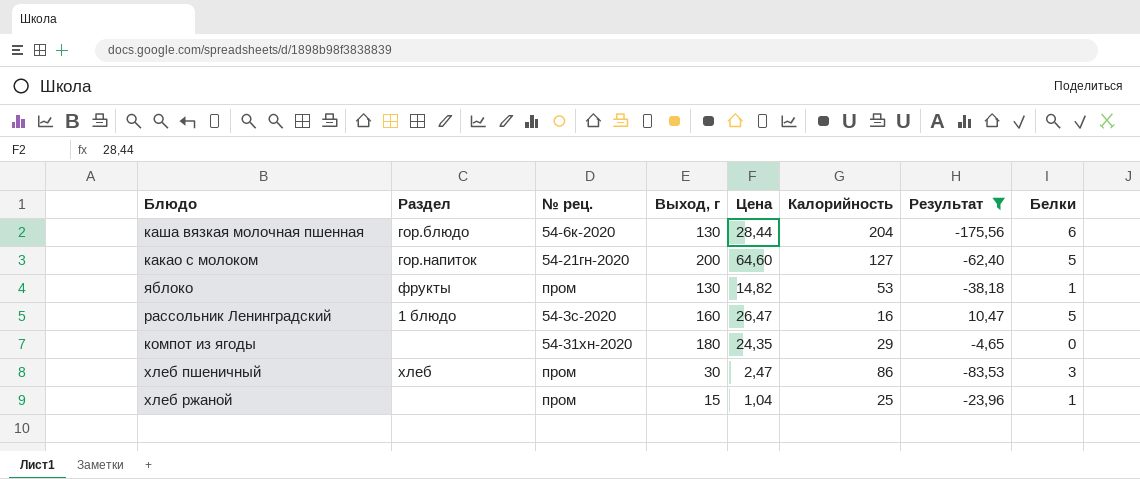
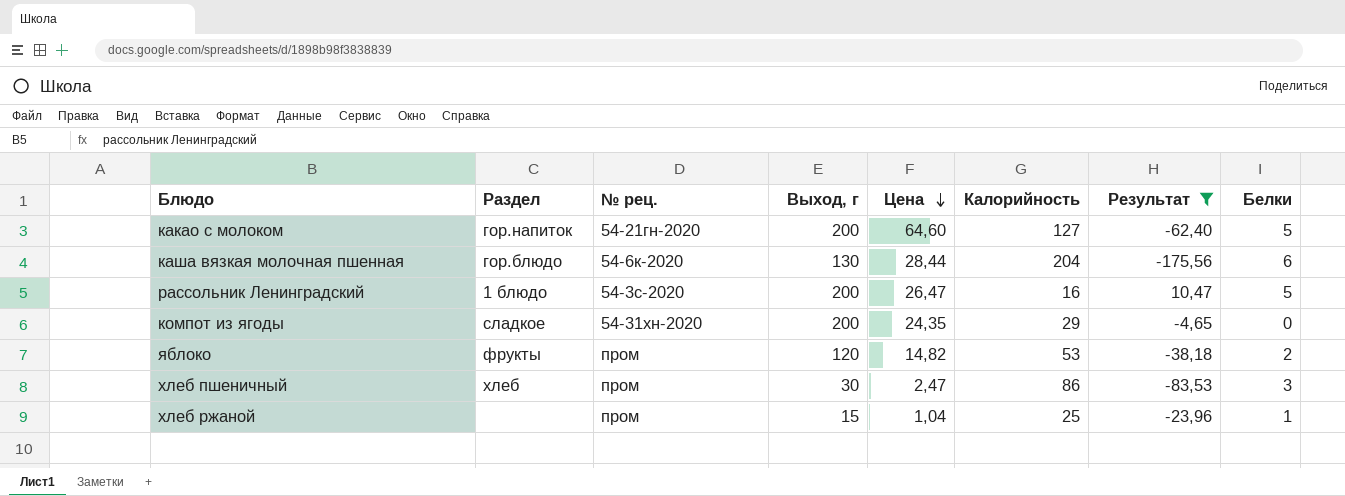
row order: none -> Цена descending
рассольник Ленинградский | Выход, г: 160 -> 200
компот из ягоды | Раздел: none -> сладкое
компот из ягоды | Выход, г: 180 -> 200
яблоко | Выход, г: 130 -> 120
яблоко | Белки: 1 -> 2

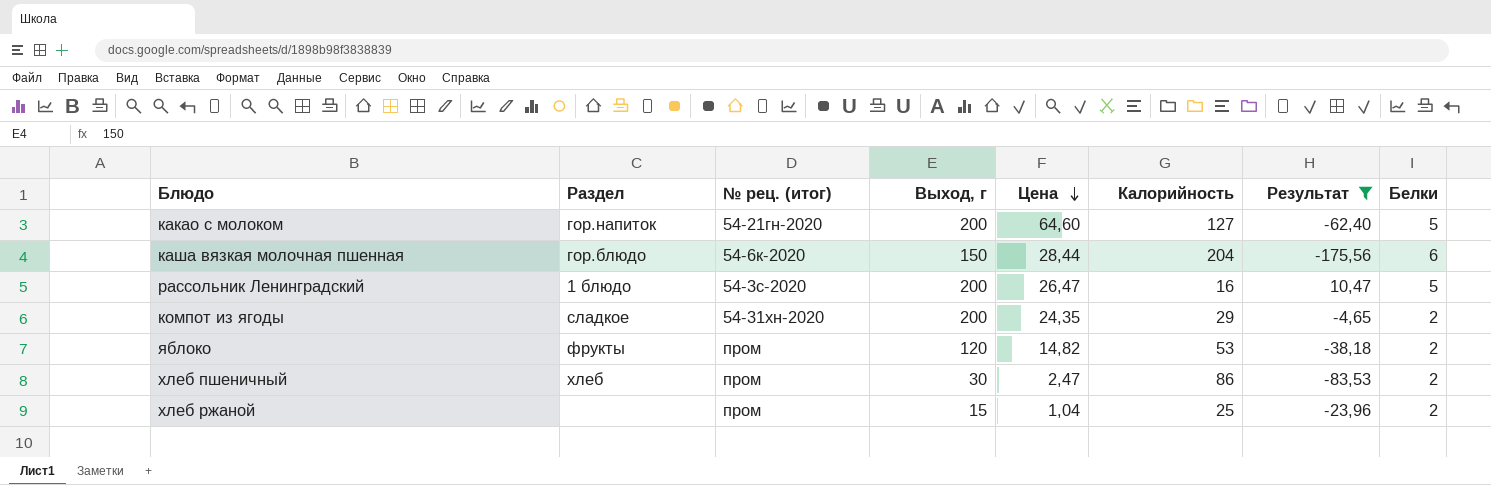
column name: № рец. -> № рец. (итог)
каша вязкая молочная пшенная | Выход, г: 130 -> 150
компот из ягоды | Белки: 0 -> 2
хлеб пшеничный | Белки: 3 -> 2
хлеб ржаной | Белки: 1 -> 2

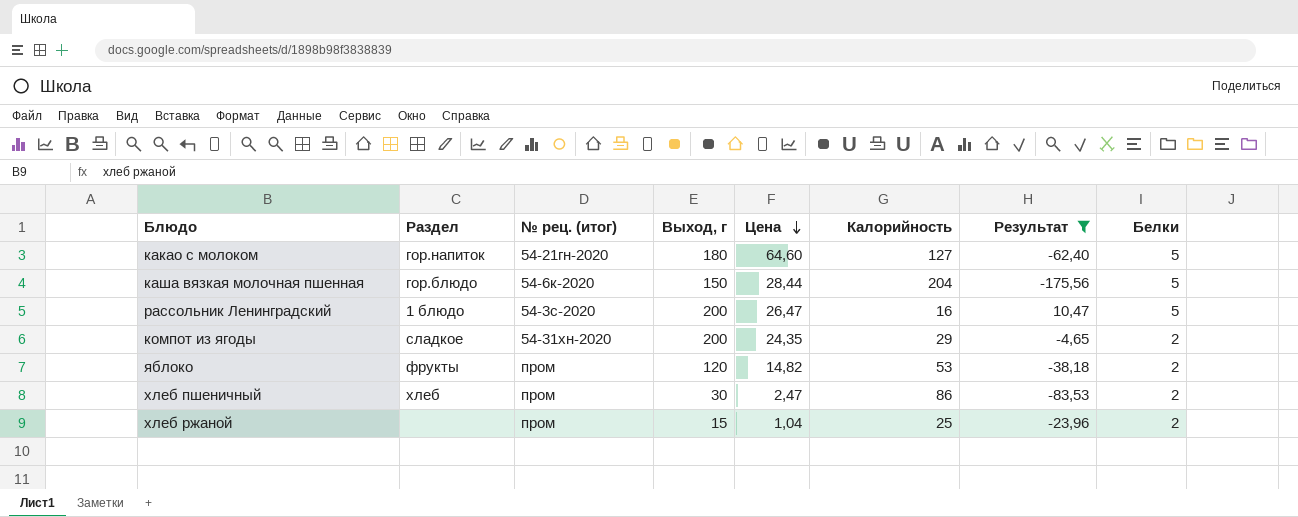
какао с молоком | Выход, г: 200 -> 180
каша вязкая молочная пшенная | Белки: 6 -> 5

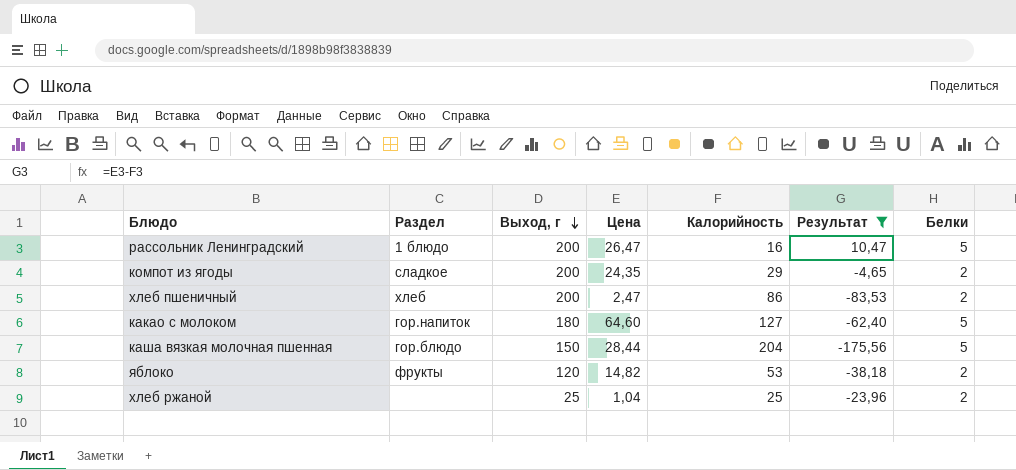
row order: Цена descending -> Выход, г descending
column № рец. (итог) | position: 3 -> none
хлеб пшеничный | Выход, г: 30 -> 200
хлеб ржаной | Выход, г: 15 -> 25

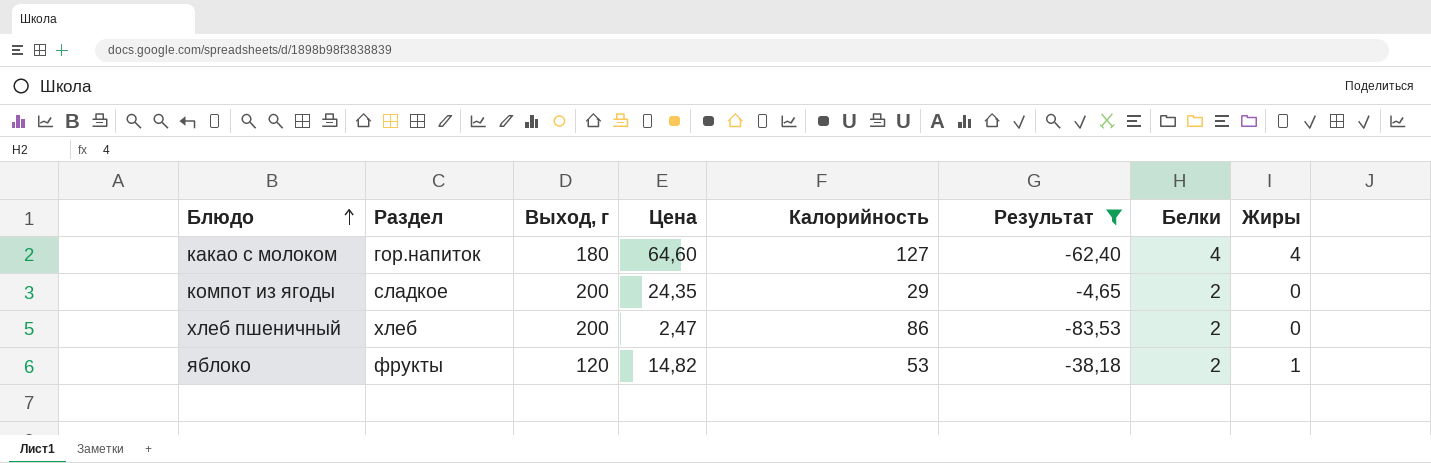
row order: Выход, г descending -> Блюдо ascending
column Жиры | position: none -> 8
row рассольник Ленинградский: 1 блюдо | 200 | 26,47 | 16 | 10,47 | 5 -> none
row каша вязкая молочная пшенная: гор.блюдо | 150 | 28,44 | 204 | -175,56 | 5 -> none
row хлеб ржаной: none | 25 | 1,04 | 25 | -23,96 | 2 -> none
какао с молоком | Белки: 5 -> 4

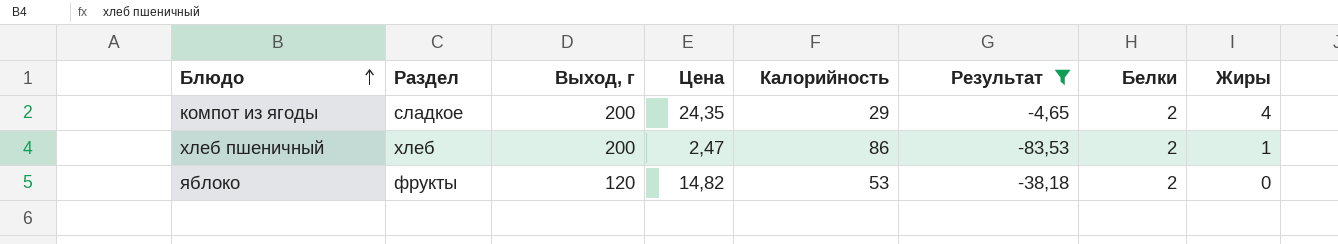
row какао с молоком: гор.напиток | 180 | 64,60 | 127 | -62,40 | 4 | 4 -> none
компот из ягоды | Жиры: 0 -> 4
хлеб пшеничный | Жиры: 0 -> 1
яблоко | Жиры: 1 -> 0

